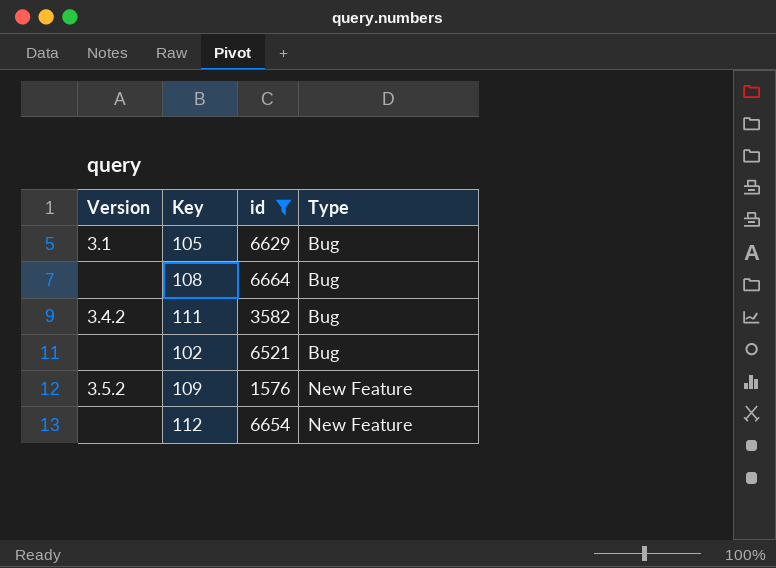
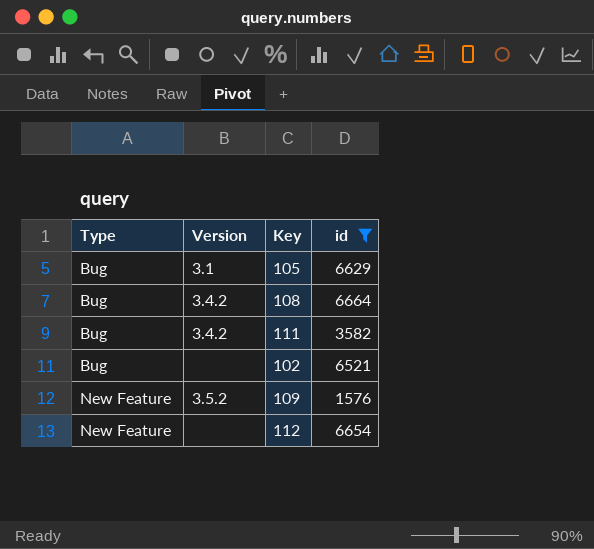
column Type | position: 4 -> 1
108 | Version: none -> 3.4.2

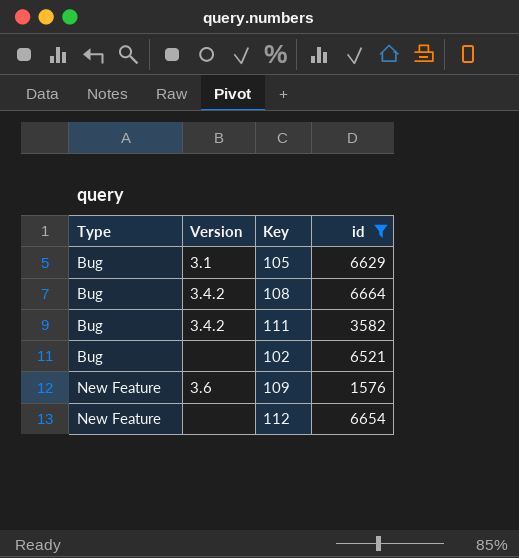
109 | Version: 3.5.2 -> 3.6

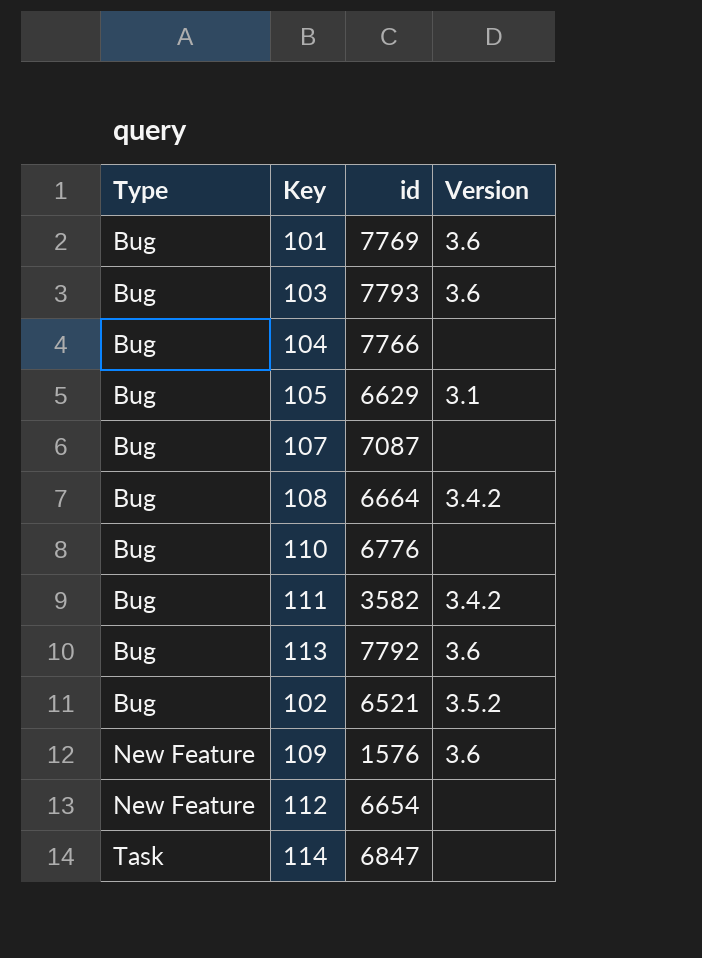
filter: id <= 6664 -> none
column Version | position: 2 -> 4
102 | Version: none -> 3.5.2

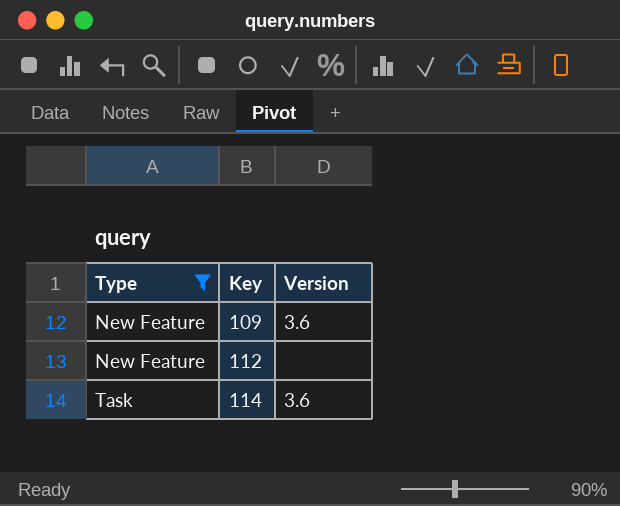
filter: none -> Type != Bug
column id | position: 3 -> none
114 | Version: none -> 3.6

